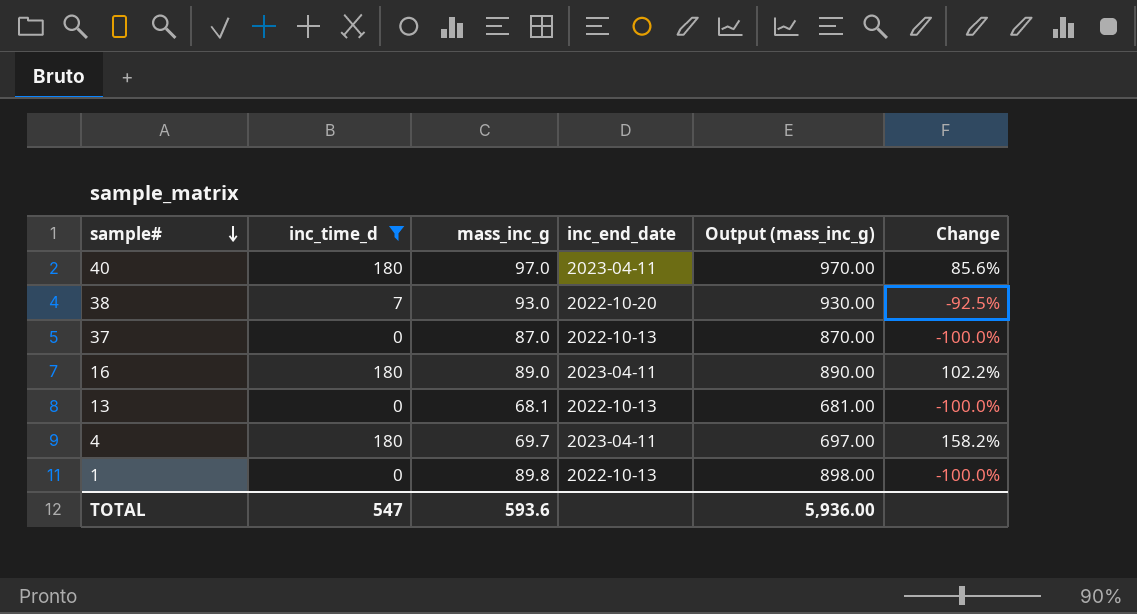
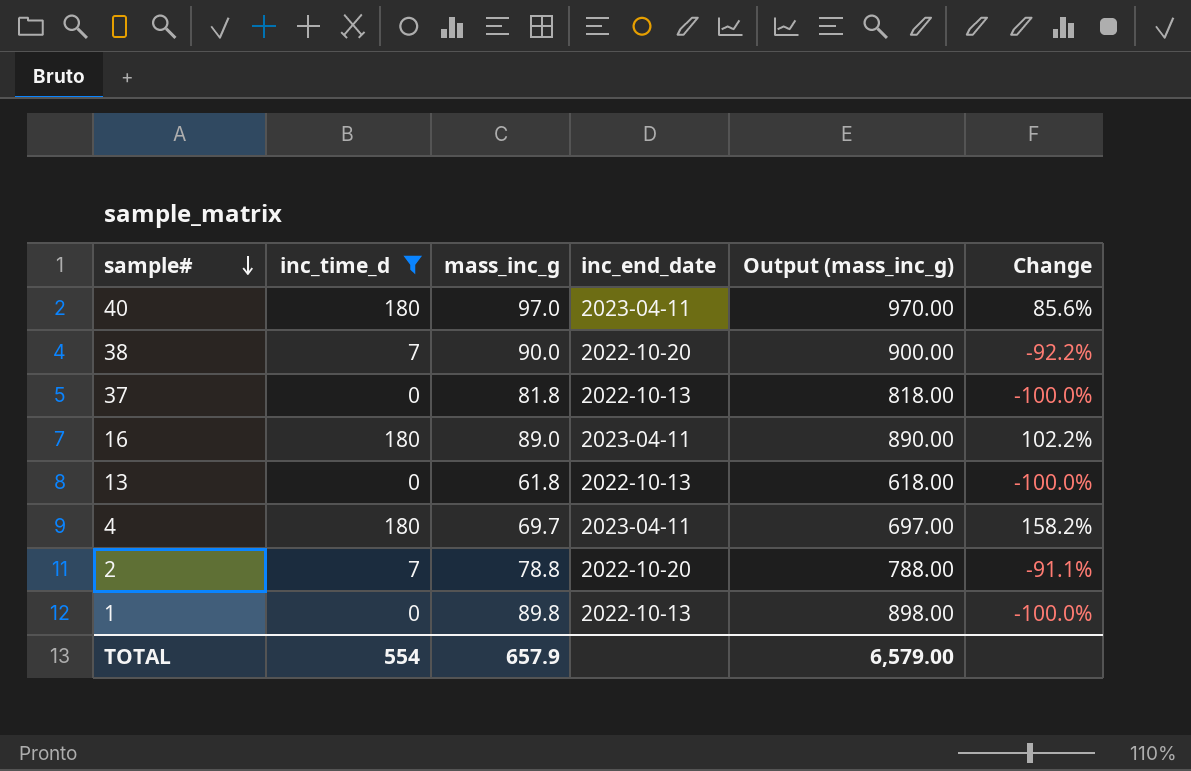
38 | mass_inc_g: 93.0 -> 90.0
38 | Output (mass_inc_g): 930.00 -> 900.00
38 | Change: -92.5% -> -92.2%
37 | mass_inc_g: 87.0 -> 81.8
37 | Output (mass_inc_g): 870.00 -> 818.00
13 | mass_inc_g: 68.1 -> 61.8
13 | Output (mass_inc_g): 681.00 -> 618.00
row 2: none -> 7 | 78.8 | 2022-10-20 | 788.00 | -91.1%
TOTAL | inc_time_d: 547 -> 554
TOTAL | mass_inc_g: 593.6 -> 657.9
TOTAL | Output (mass_inc_g): 5,936.00 -> 6,579.00

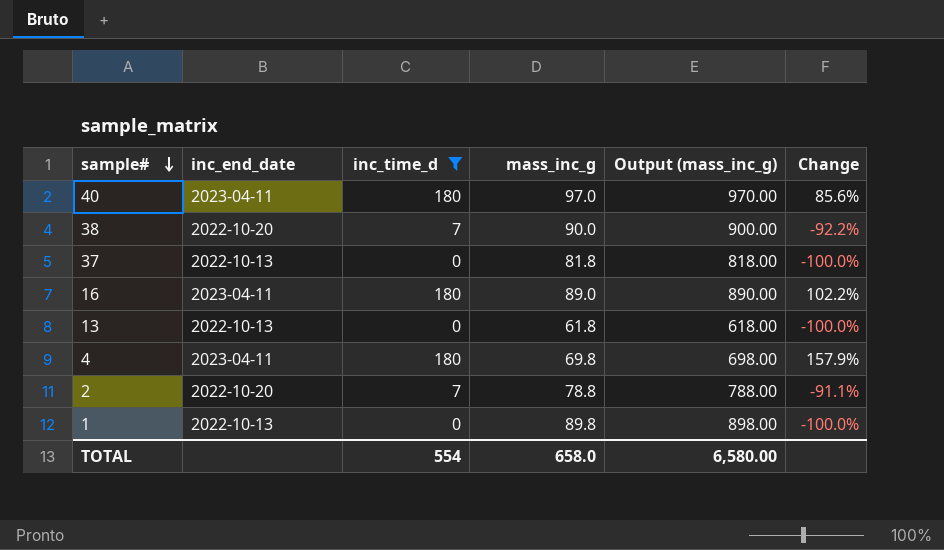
column inc_end_date | position: 4 -> 2
4 | mass_inc_g: 69.7 -> 69.8
4 | Output (mass_inc_g): 697.00 -> 698.00
4 | Change: 158.2% -> 157.9%
TOTAL | mass_inc_g: 657.9 -> 658.0
TOTAL | Output (mass_inc_g): 6,579.00 -> 6,580.00

